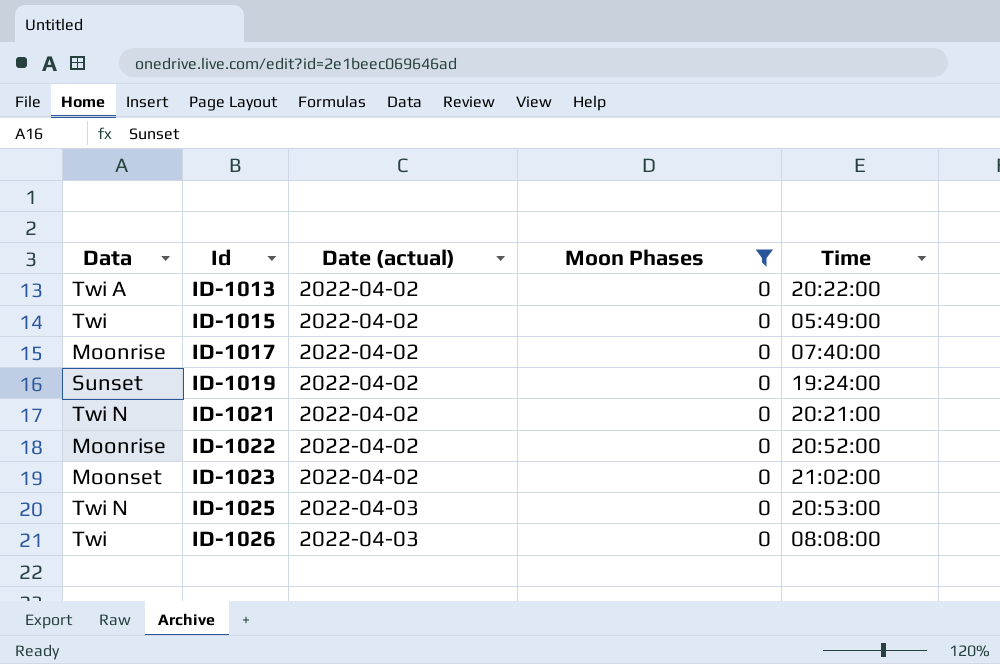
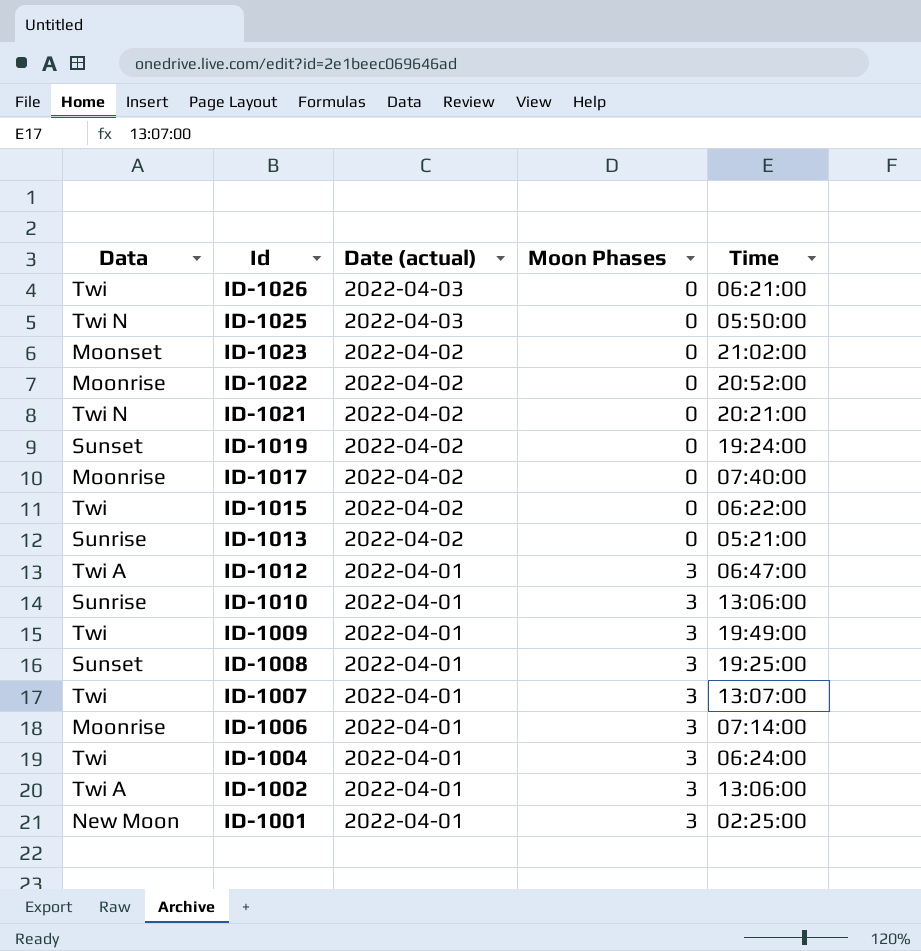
filter: Moon Phases = 0 -> none
row order: Id ascending -> Id descending
ID-1026 | Time: 08:08:00 -> 06:21:00
ID-1025 | Time: 20:53:00 -> 05:50:00
ID-1015 | Time: 05:49:00 -> 06:22:00
ID-1013 | Data: Twi A -> Sunrise
ID-1013 | Time: 20:22:00 -> 05:21:00

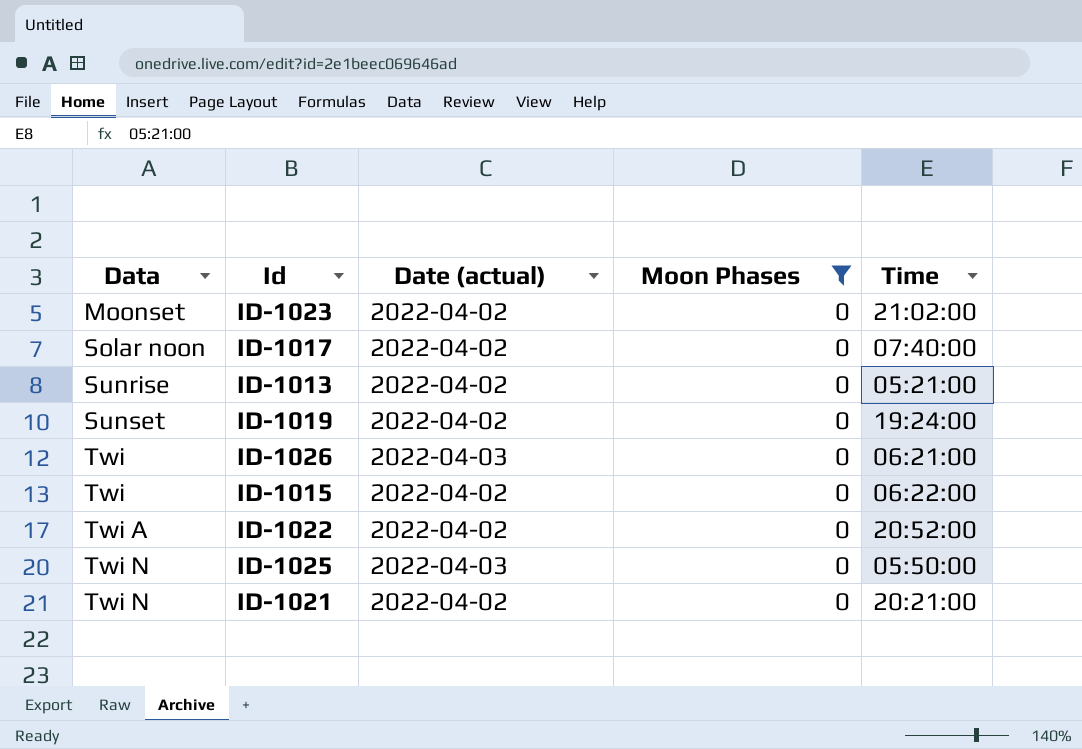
filter: none -> Moon Phases = 0
row order: Id descending -> Data ascending
ID-1017 | Data: Moonrise -> Solar noon
ID-1022 | Data: Moonrise -> Twi A

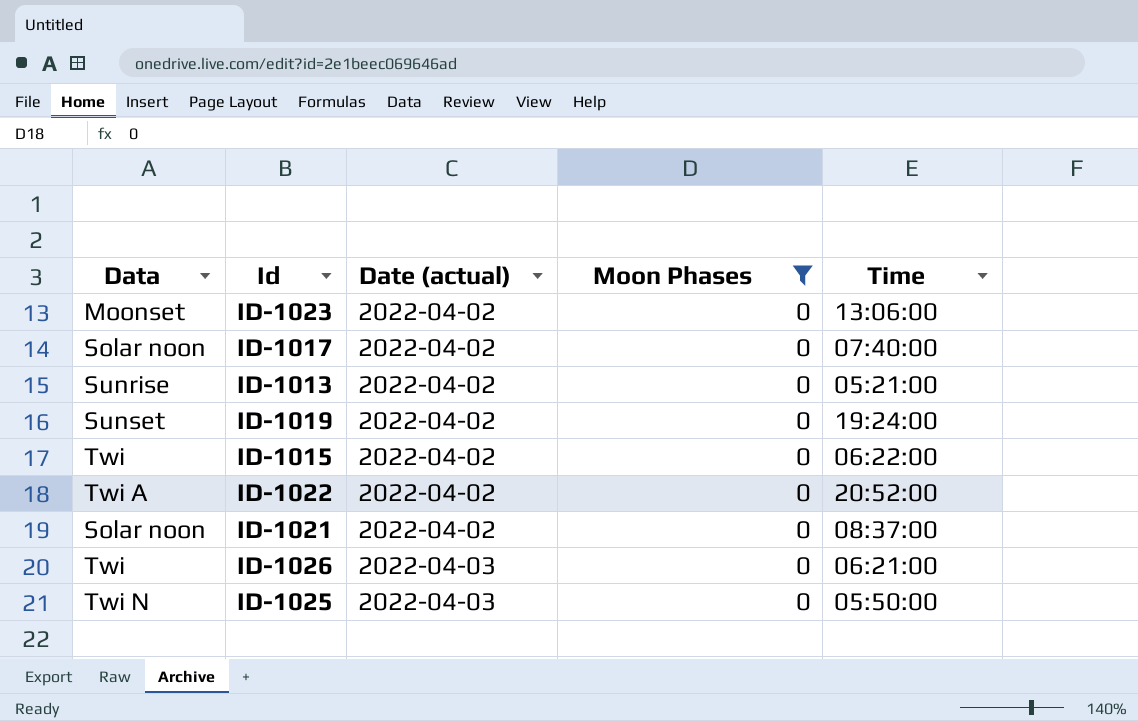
row order: Data ascending -> Date (actual) ascending
ID-1023 | Time: 21:02:00 -> 13:06:00
ID-1021 | Data: Twi N -> Solar noon
ID-1021 | Time: 20:21:00 -> 08:37:00

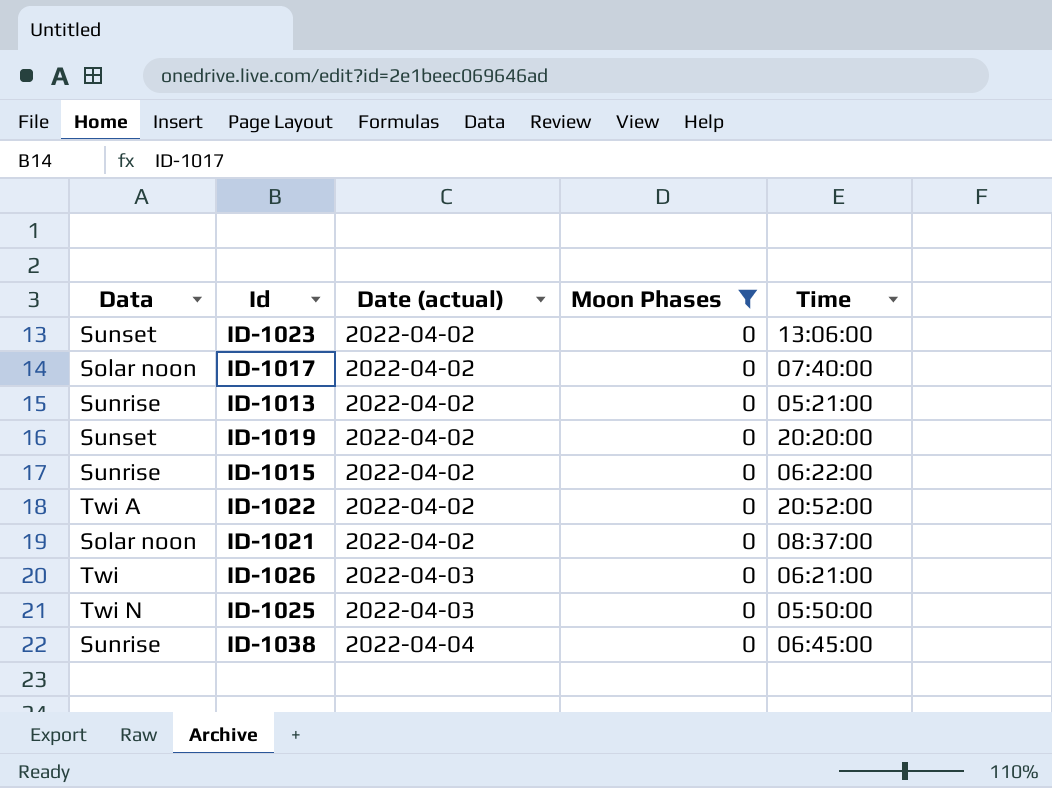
ID-1023 | Data: Moonset -> Sunset
ID-1019 | Time: 19:24:00 -> 20:20:00
ID-1015 | Data: Twi -> Sunrise
row ID-1038: none -> Sunrise | 2022-04-04 | 0 | 06:45:00

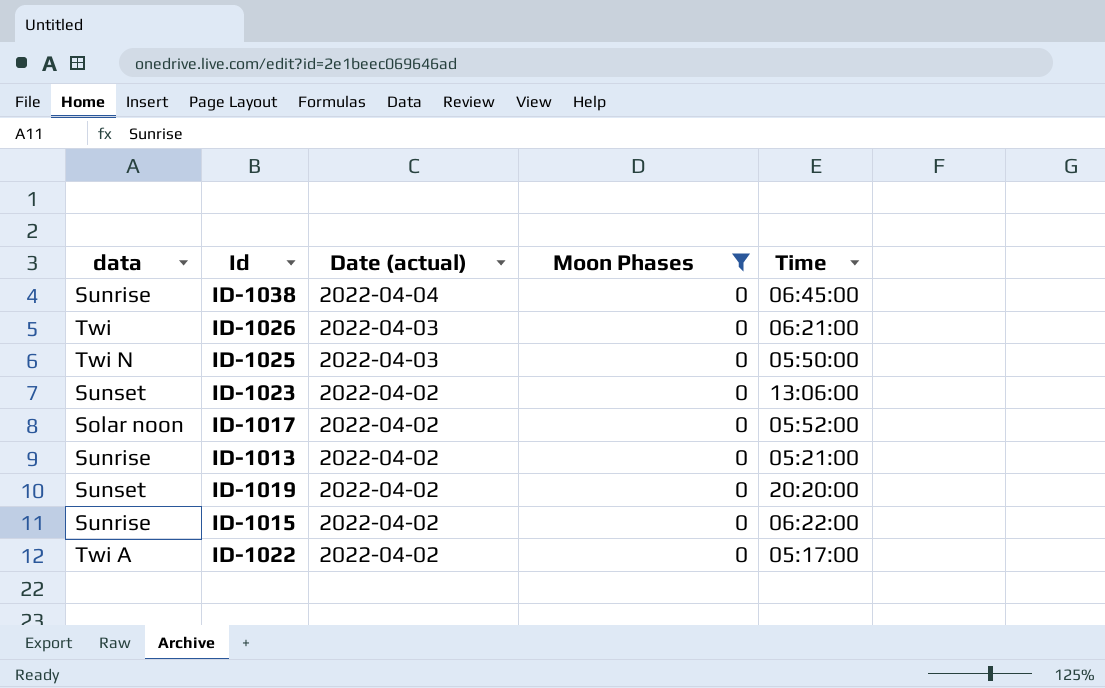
row order: Date (actual) ascending -> Date (actual) descending
column name: Data -> data
row ID-1021: Solar noon | 2022-04-02 | 0 | 08:37:00 -> none
ID-1017 | Time: 07:40:00 -> 05:52:00
ID-1022 | Time: 20:52:00 -> 05:17:00

